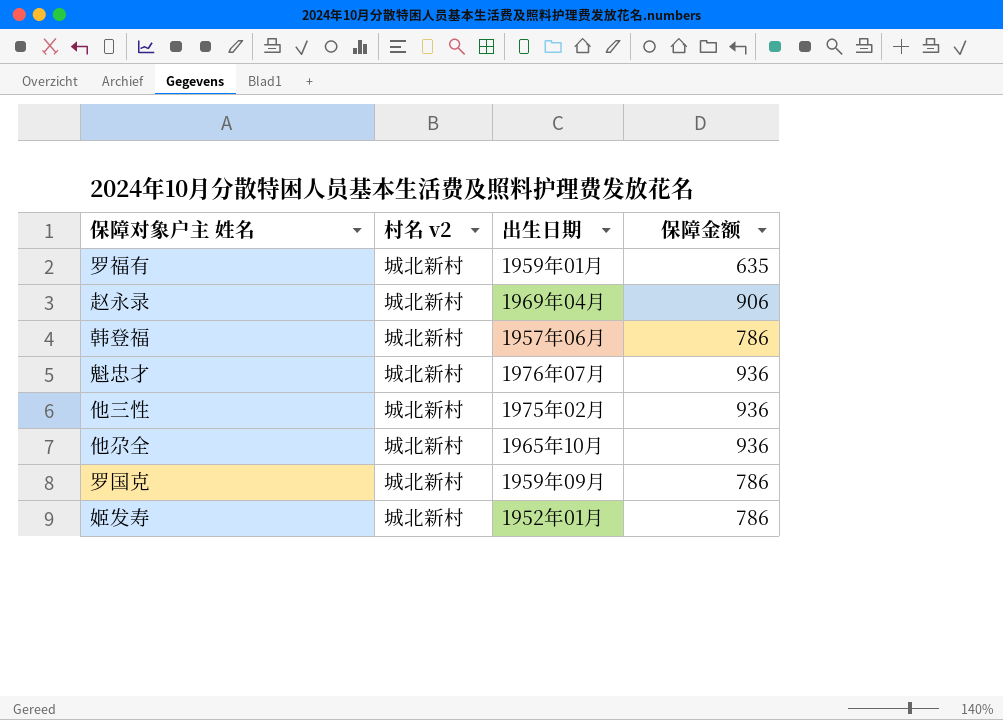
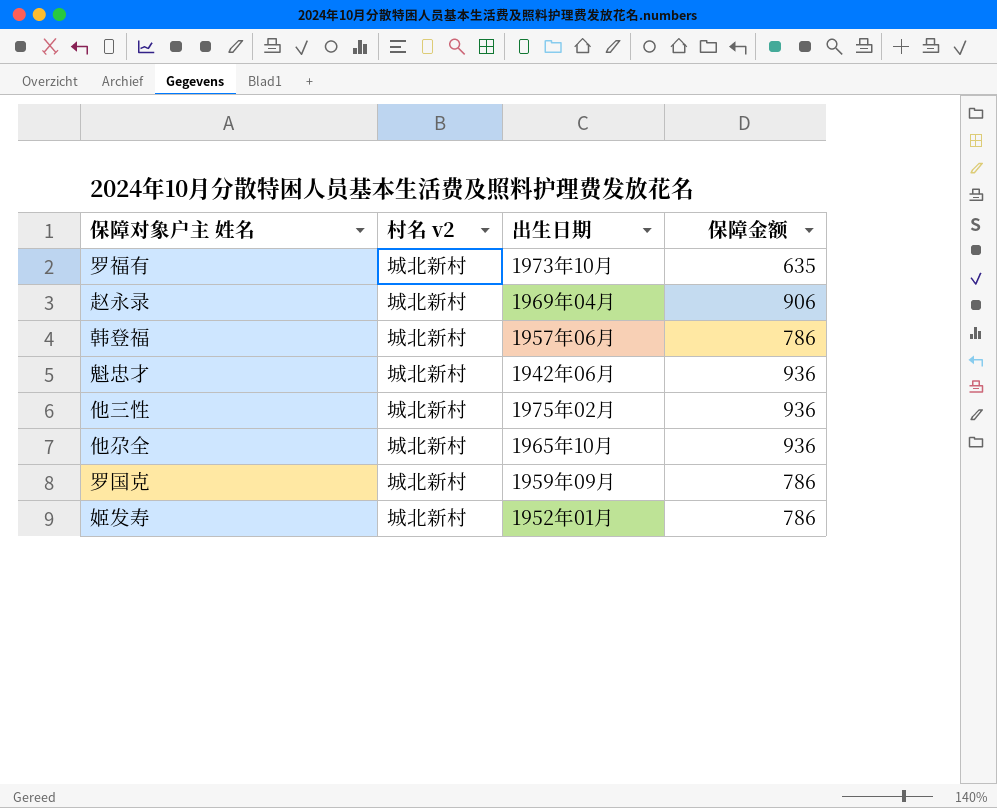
罗福有 | 出生日期: 1959年01月 -> 1973年10月
魁忠才 | 出生日期: 1976年07月 -> 1942年06月

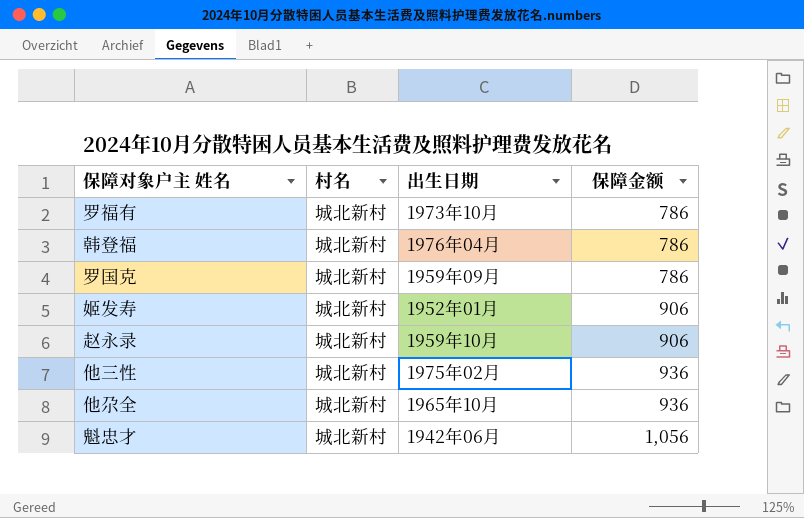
row order: none -> 保障金额 ascending
column name: 村名 v2 -> 村名
罗福有 | 保障金额: 635 -> 786
韩登福 | 出生日期: 1957年06月 -> 1976年04月
姬发寿 | 保障金额: 786 -> 906
赵永录 | 出生日期: 1969年04月 -> 1959年10月
魁忠才 | 保障金额: 936 -> 1,056

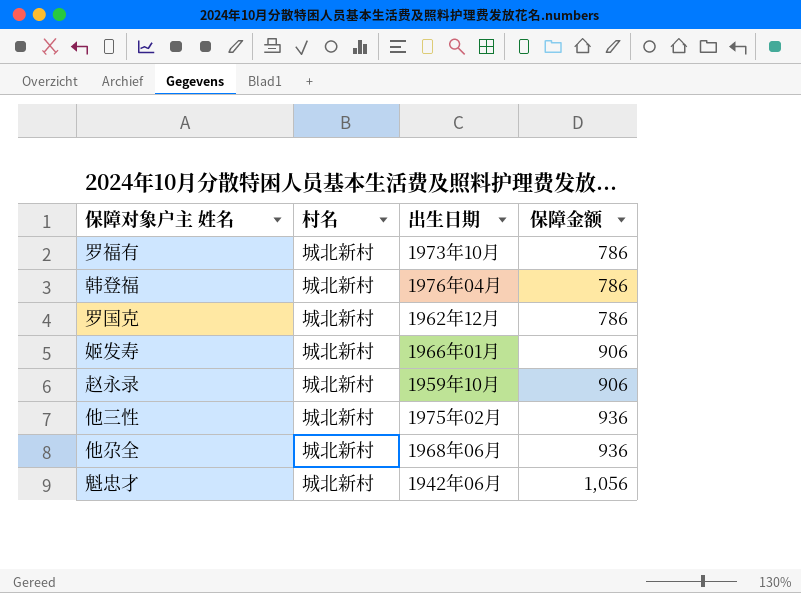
罗国克 | 出生日期: 1959年09月 -> 1962年12月
姬发寿 | 出生日期: 1952年01月 -> 1966年01月
他尕全 | 出生日期: 1965年10月 -> 1968年06月

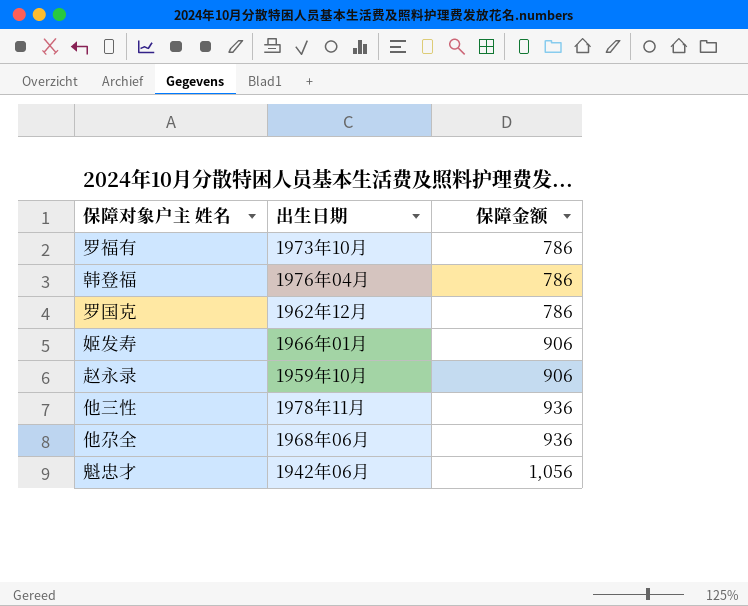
column 村名 | position: 2 -> none
他三性 | 出生日期: 1975年02月 -> 1978年11月

